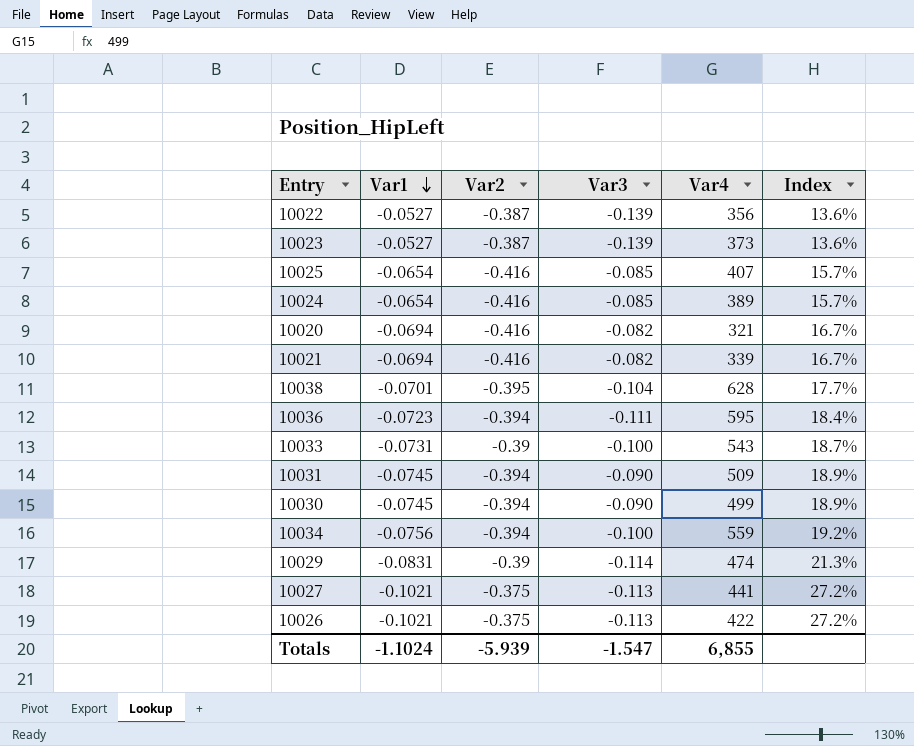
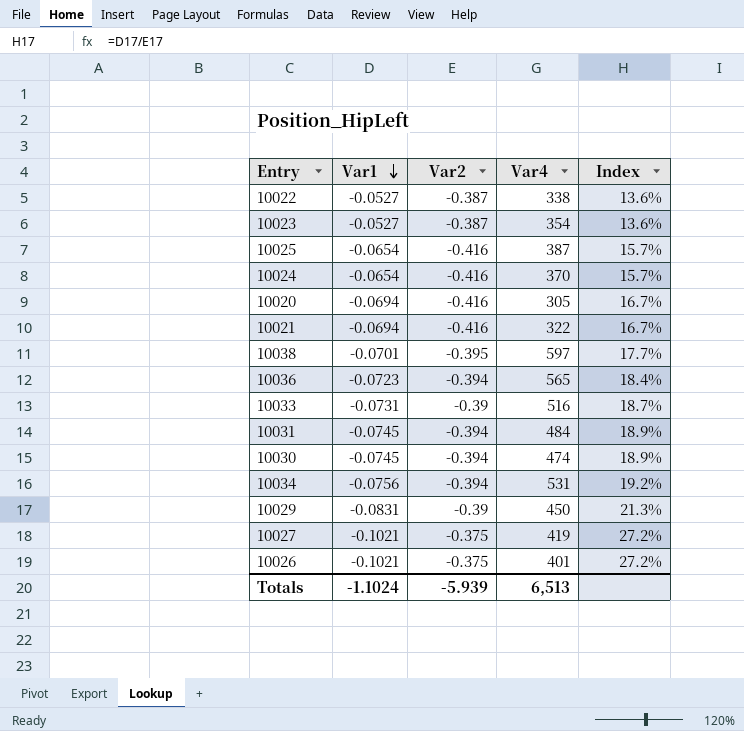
column Var3 | position: 4 -> none
10022 | Var4: 356 -> 338
10023 | Var4: 373 -> 354
10025 | Var4: 407 -> 387
10024 | Var4: 389 -> 370
10020 | Var4: 321 -> 305
10021 | Var4: 339 -> 322
10038 | Var4: 628 -> 597
10036 | Var4: 595 -> 565
10033 | Var4: 543 -> 516
10031 | Var4: 509 -> 484
10030 | Var4: 499 -> 474
10034 | Var4: 559 -> 531
10029 | Var4: 474 -> 450
10027 | Var4: 441 -> 419
10026 | Var4: 422 -> 401
Totals | Var4: 6,855 -> 6,513

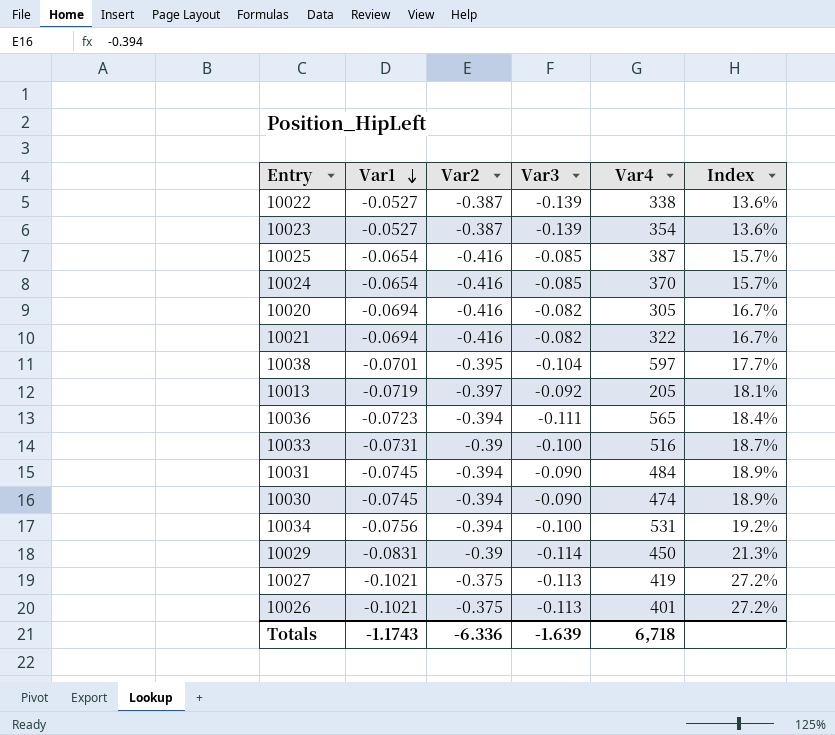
column Var3 | position: none -> 4
row 10013: none -> -0.0719 | -0.397 | -0.092 | 205 | 18.1%
Totals | Var1: -1.1024 -> -1.1743
Totals | Var2: -5.939 -> -6.336
Totals | Var4: 6,513 -> 6,718

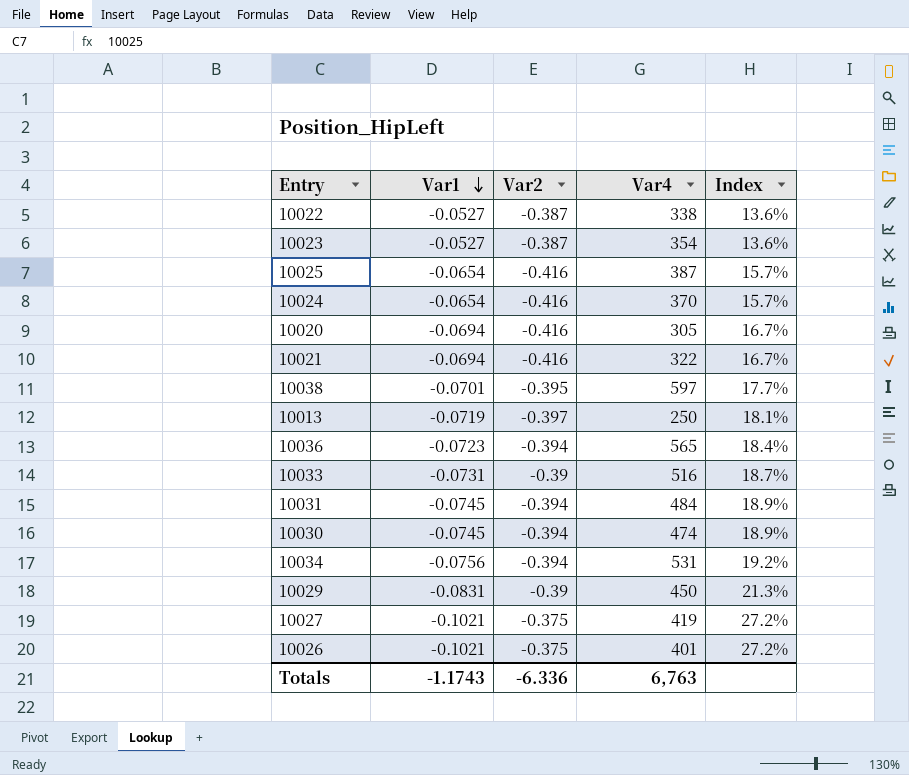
column Var3 | position: 4 -> none
10013 | Var4: 205 -> 250
Totals | Var4: 6,718 -> 6,763

